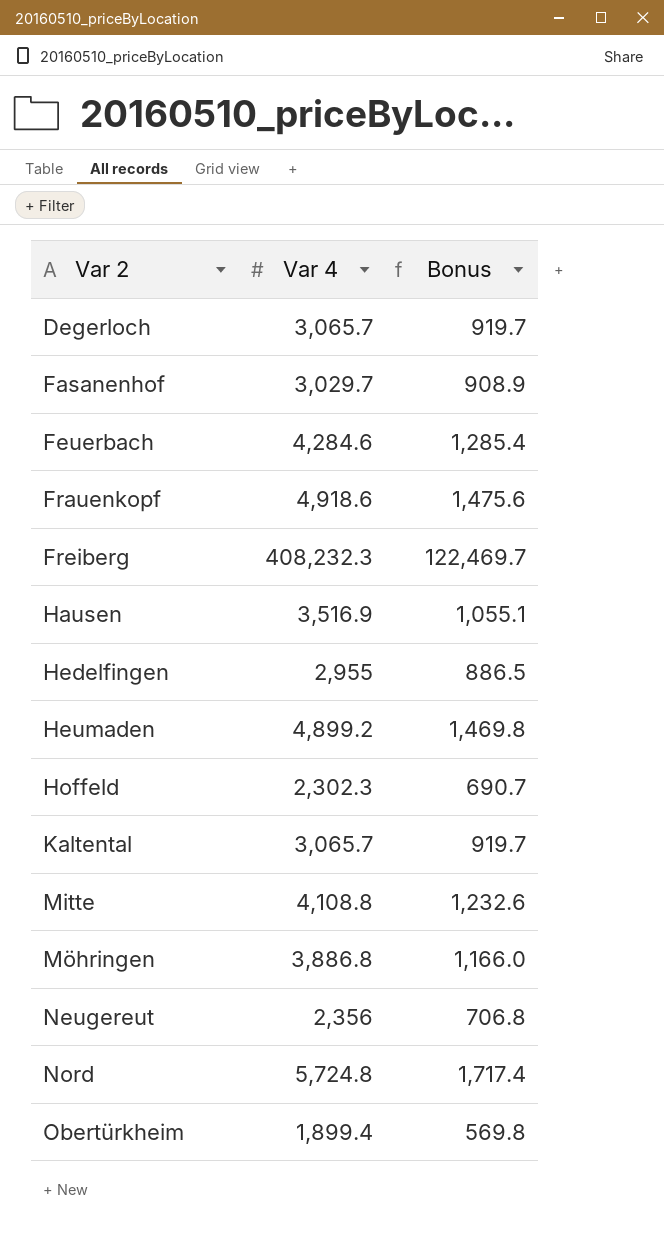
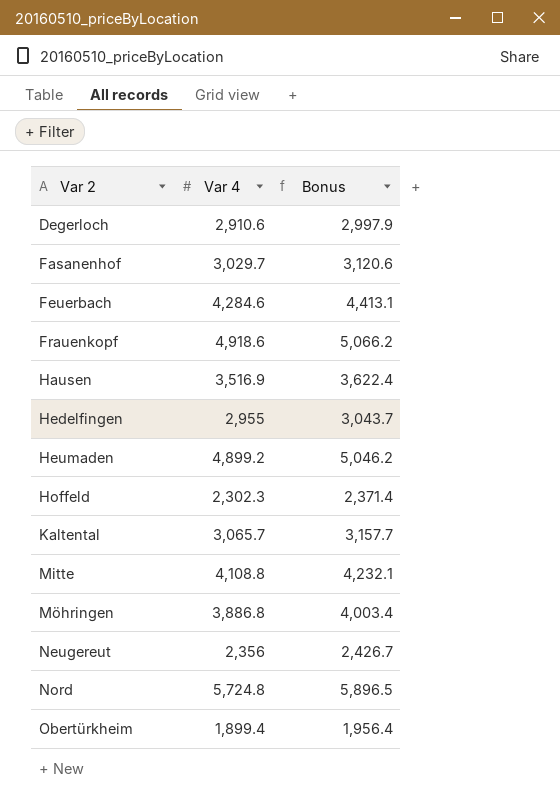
column Bonus | formula: [Var 4] * 0.3 -> [Var 4] * 1.03
row Freiberg: 408,232.3 | 122,469.7 -> none
Degerloch | Var 4: 3,065.7 -> 2,910.6

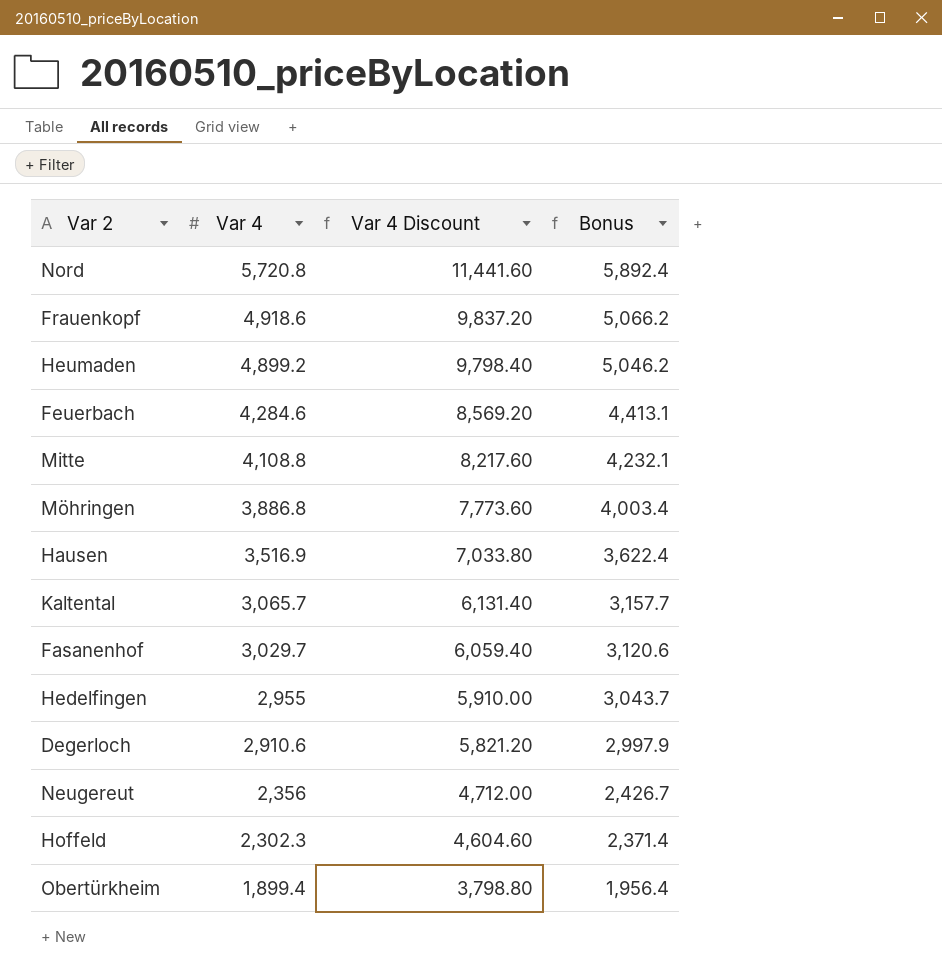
row order: Var 2 ascending -> Var 4 descending
column Var 4 Discount | formula: none -> [Var 4] * 2
Nord | Var 4: 5,724.8 -> 5,720.8
Nord | Bonus: 5,896.5 -> 5,892.4

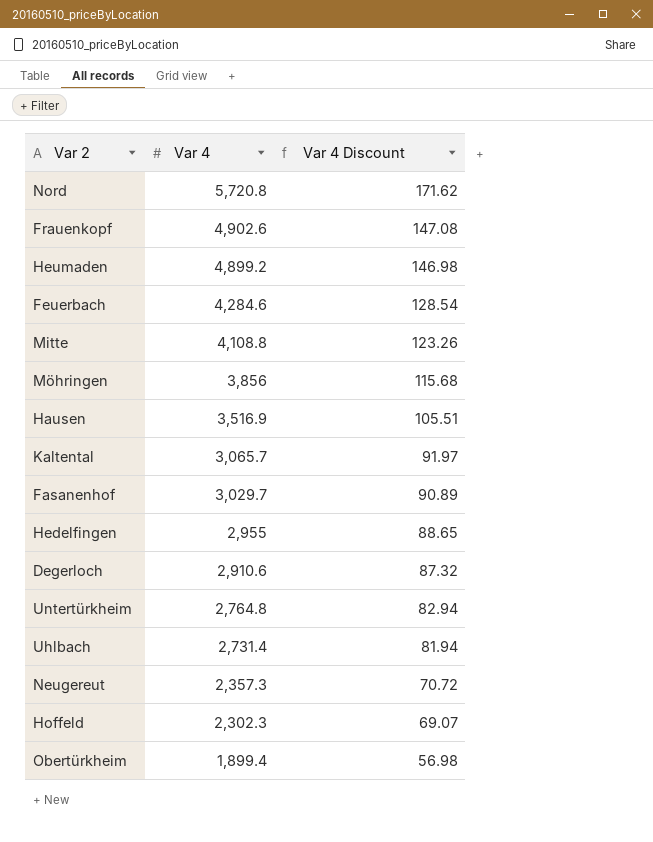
column Bonus | formula: [Var 4] * 1.03 -> none
column Var 4 Discount | formula: [Var 4] * 2 -> [Var 4] * 0.03
Frauenkopf | Var 4: 4,918.6 -> 4,902.6
Möhringen | Var 4: 3,886.8 -> 3,856
row Untertürkheim: none -> 2,764.8 | 82.94
row Uhlbach: none -> 2,731.4 | 81.94
Neugereut | Var 4: 2,356 -> 2,357.3

